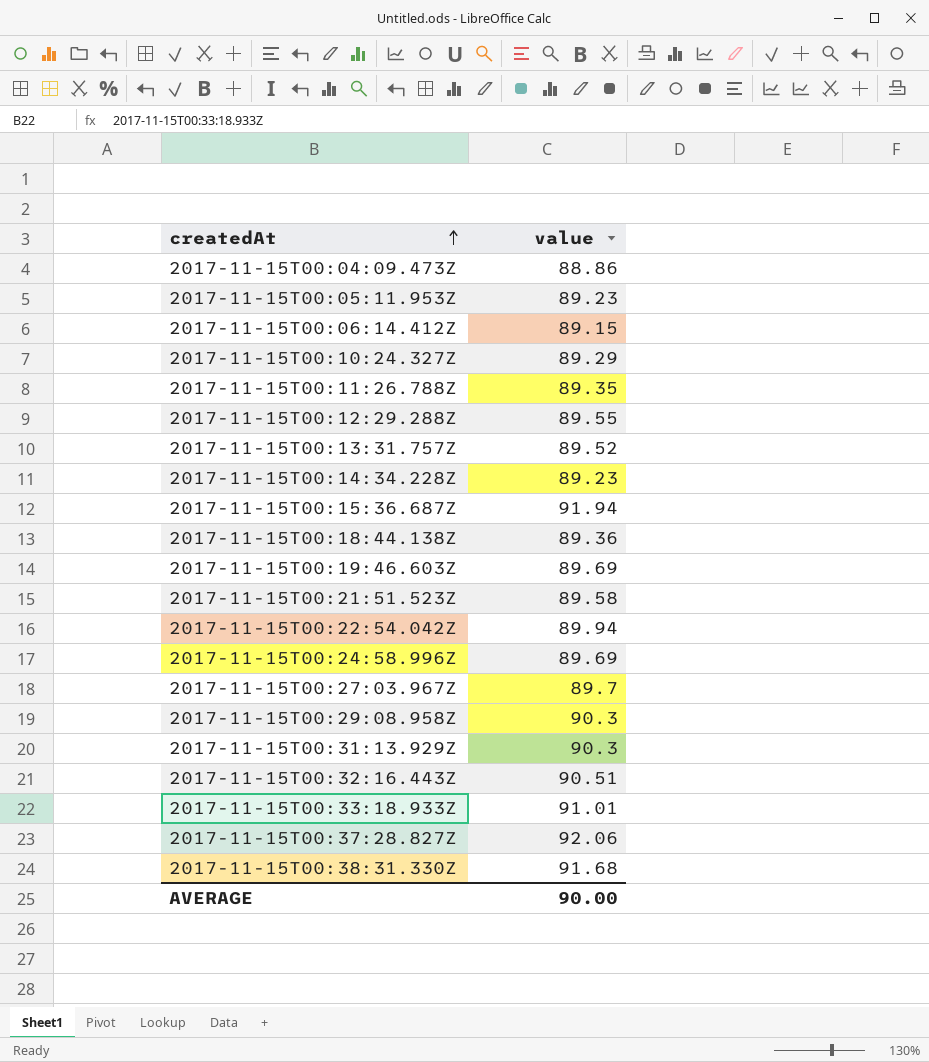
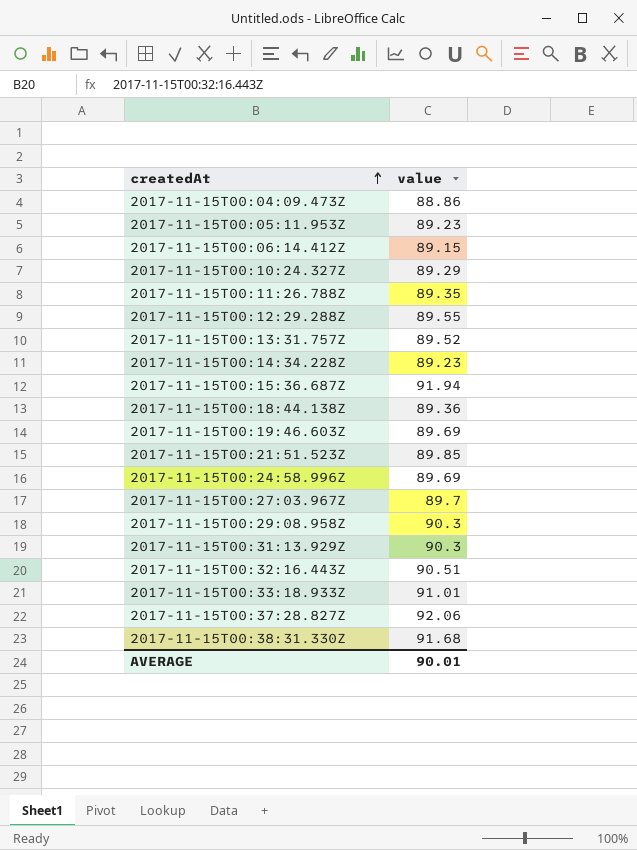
row 2017-11-15T00:22:54.042Z: 89.94 -> none
2017-11-15T00:21:51.523Z | value: 89.58 -> 89.85
AVERAGE | value: 90.00 -> 90.01

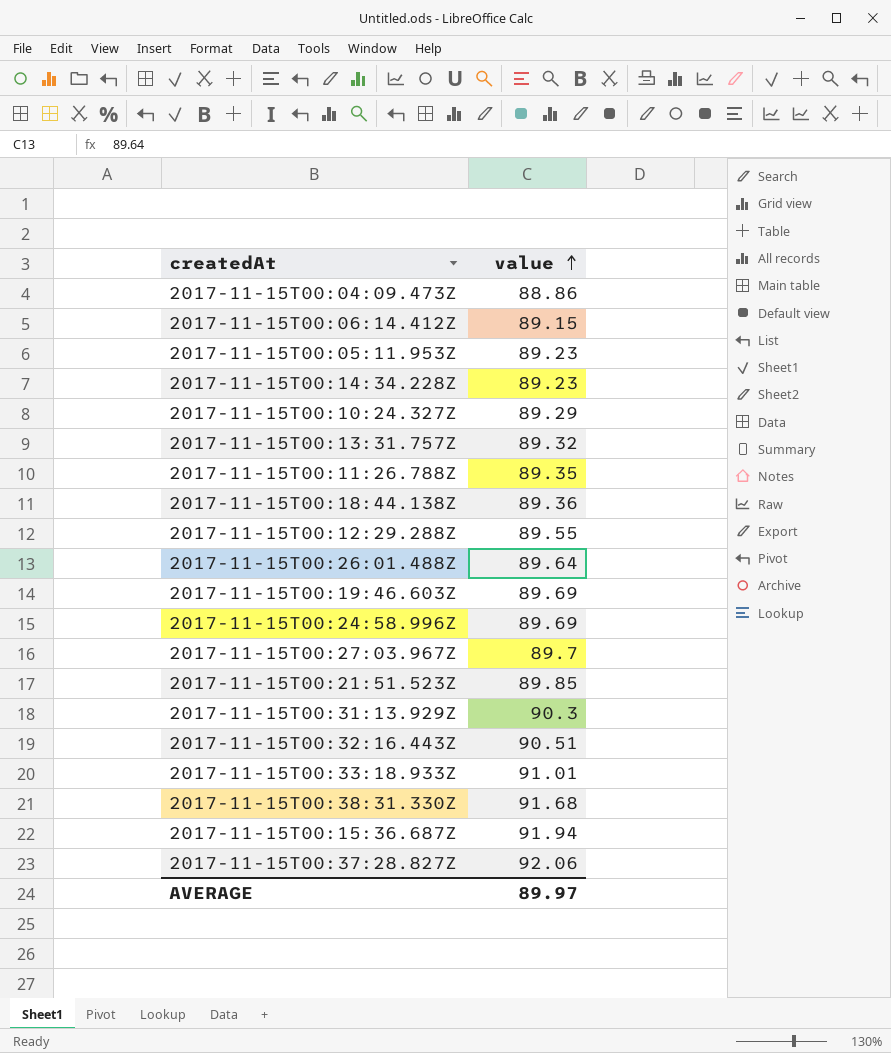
row order: createdAt ascending -> value ascending
row 2017-11-15T00:29:08.958Z: 90.3 -> none
2017-11-15T00:13:31.757Z | value: 89.52 -> 89.32
row 2017-11-15T00:26:01.488Z: none -> 89.64
AVERAGE | value: 90.01 -> 89.97

